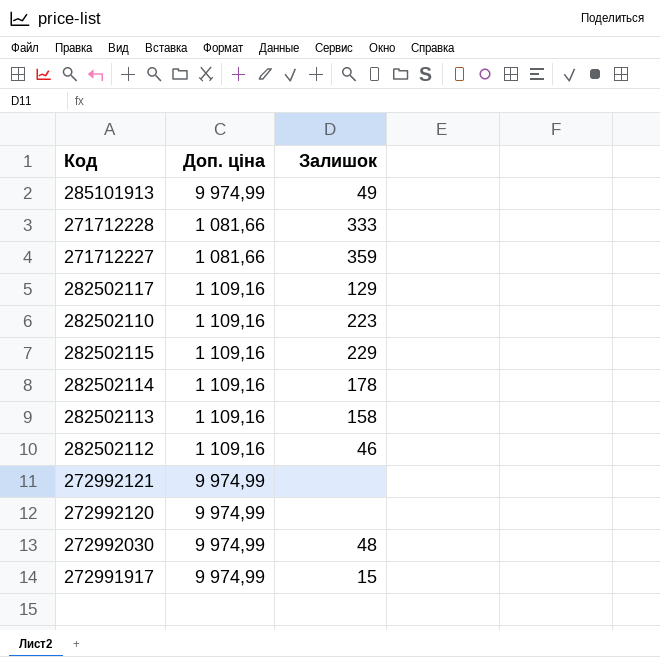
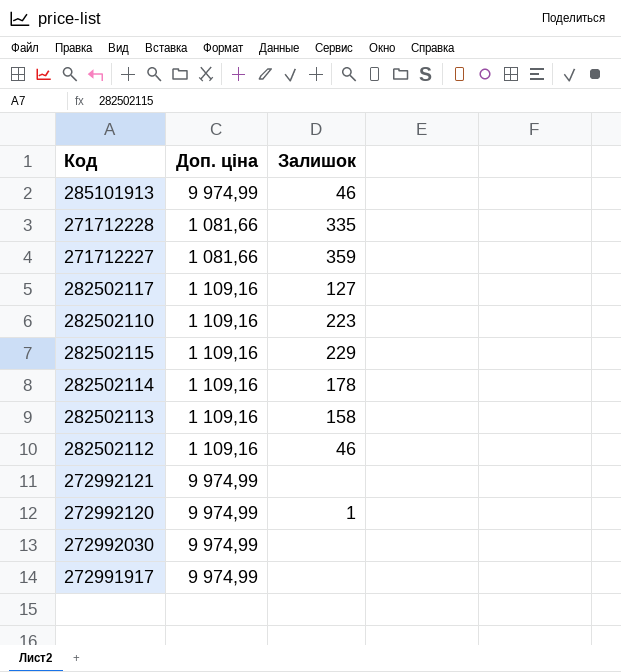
285101913 | Залишок: 49 -> 46
271712228 | Залишок: 333 -> 335
282502117 | Залишок: 129 -> 127
272992120 | Залишок: none -> 1
272992030 | Залишок: 48 -> none
272991917 | Залишок: 15 -> none

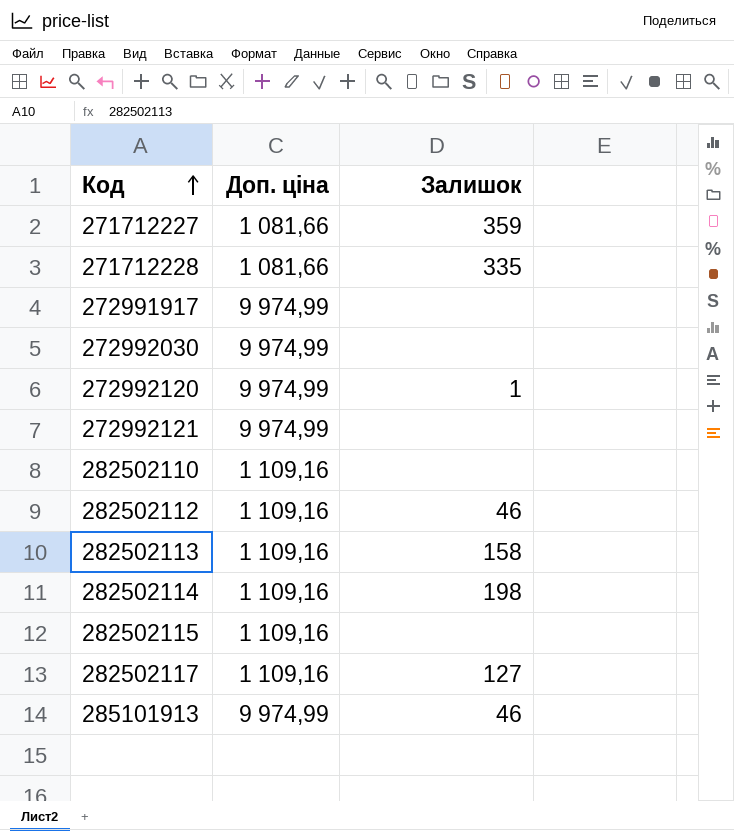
row order: none -> Код ascending
282502110 | Залишок: 223 -> none
282502114 | Залишок: 178 -> 198
282502115 | Залишок: 229 -> none

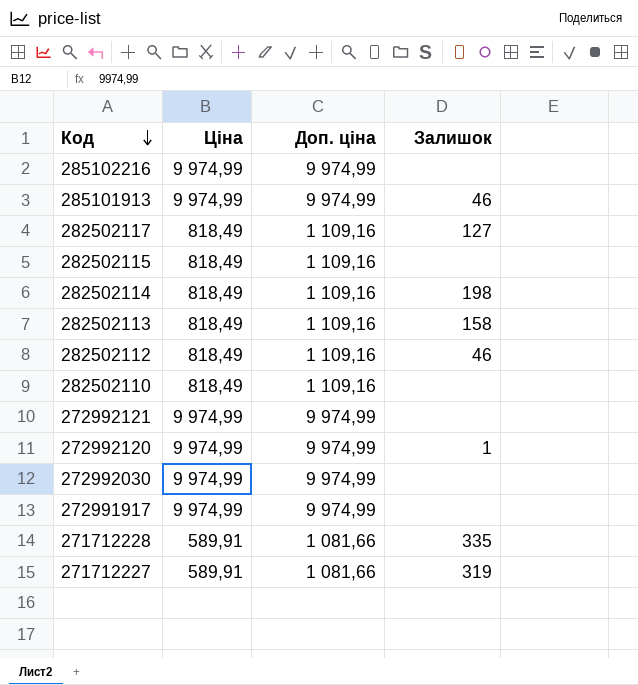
row order: Код ascending -> Код descending
column Ціна | position: none -> 2
row 285102216: none -> 9 974,99 | 9 974,99 | none
271712227 | Залишок: 359 -> 319

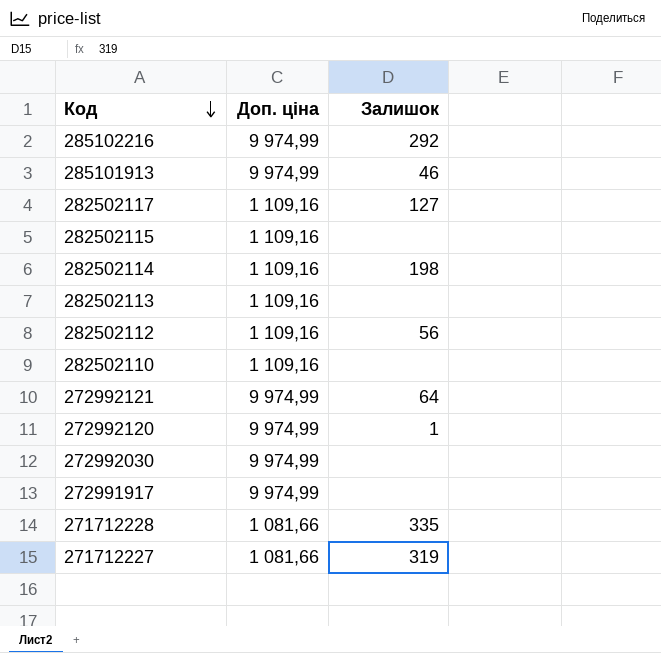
column Ціна | position: 2 -> none
285102216 | Залишок: none -> 292
282502113 | Залишок: 158 -> none
282502112 | Залишок: 46 -> 56
272992121 | Залишок: none -> 64

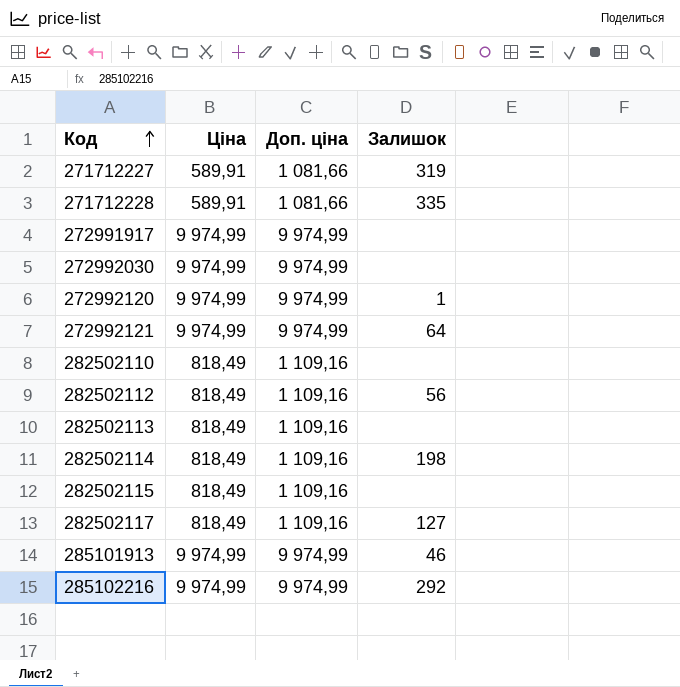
row order: Код descending -> Код ascending
column Ціна | position: none -> 2

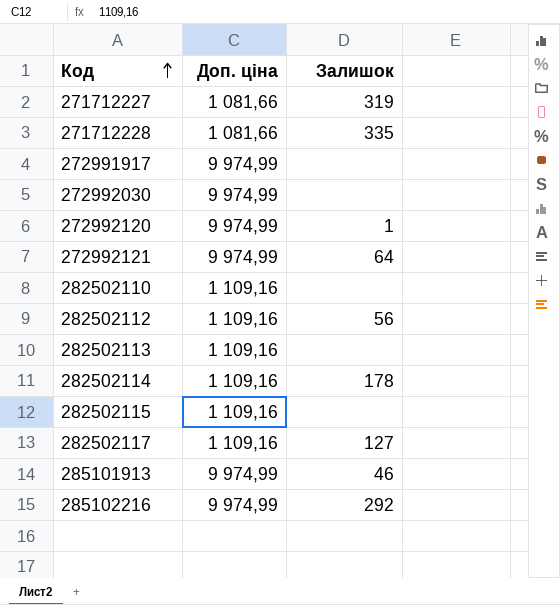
column Ціна | position: 2 -> none
282502114 | Залишок: 198 -> 178

